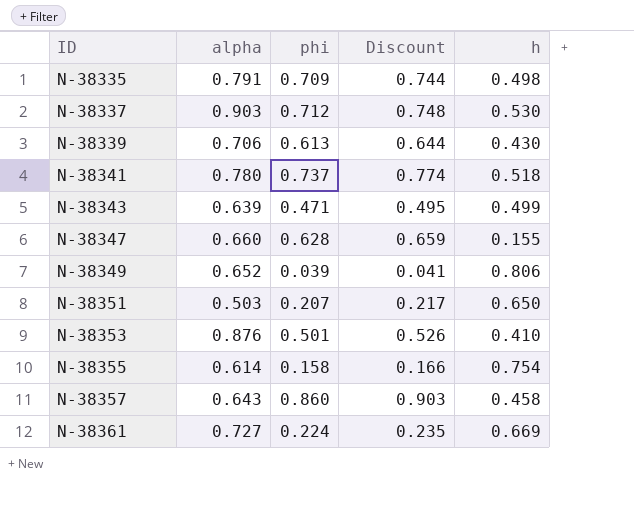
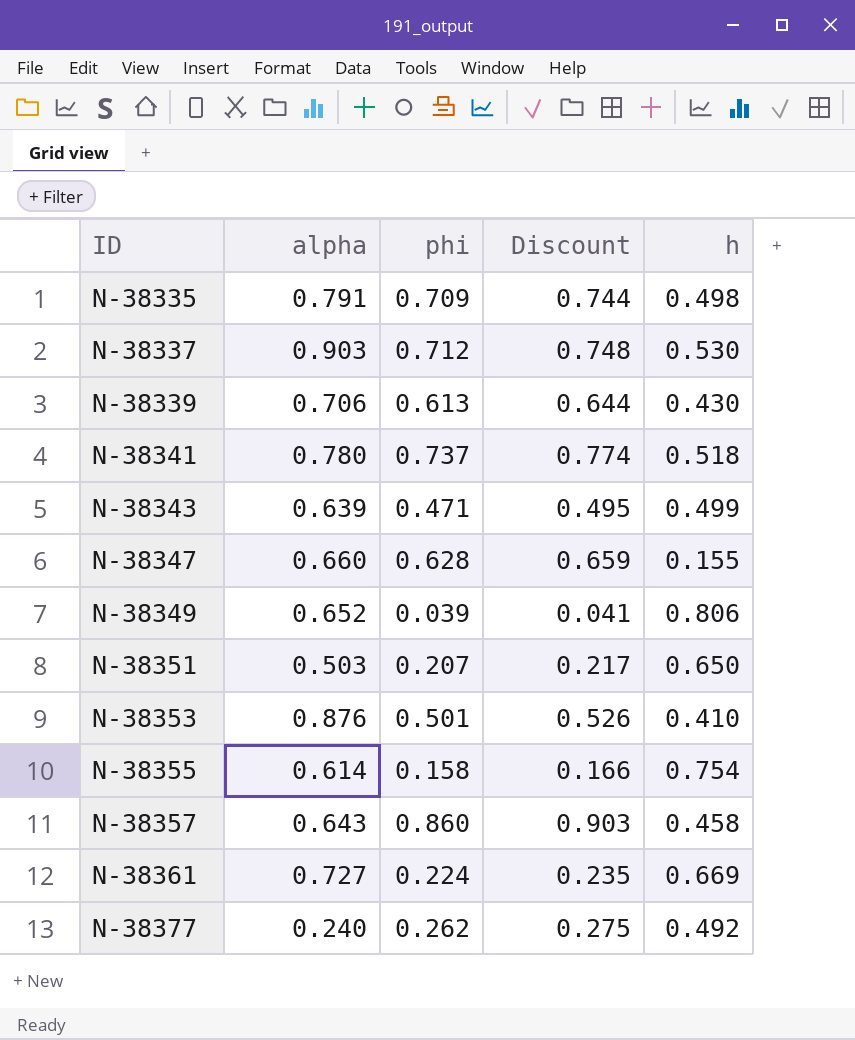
row N-38377: none -> 0.240 | 0.262 | 0.275 | 0.492

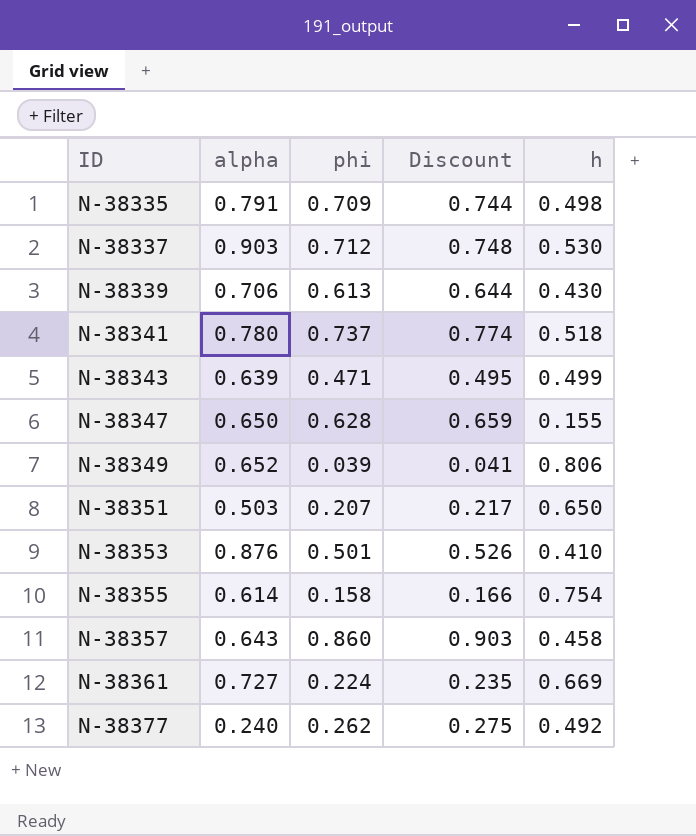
N-38347 | alpha: 0.660 -> 0.650

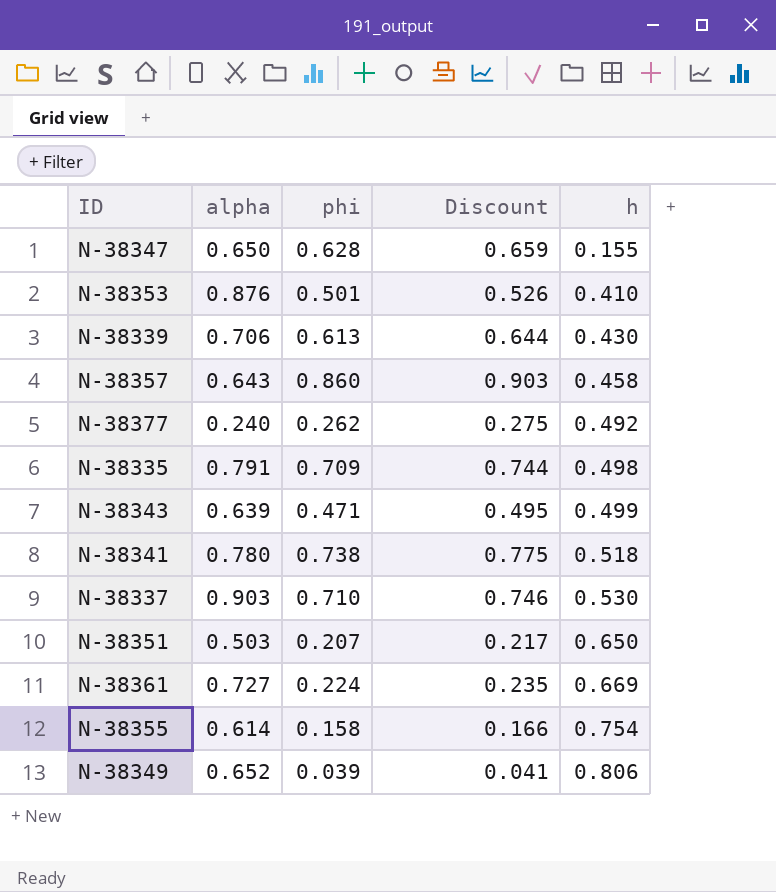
row order: ID ascending -> h ascending
N-38341 | phi: 0.737 -> 0.738
N-38341 | Discount: 0.774 -> 0.775
N-38337 | phi: 0.712 -> 0.710
N-38337 | Discount: 0.748 -> 0.746

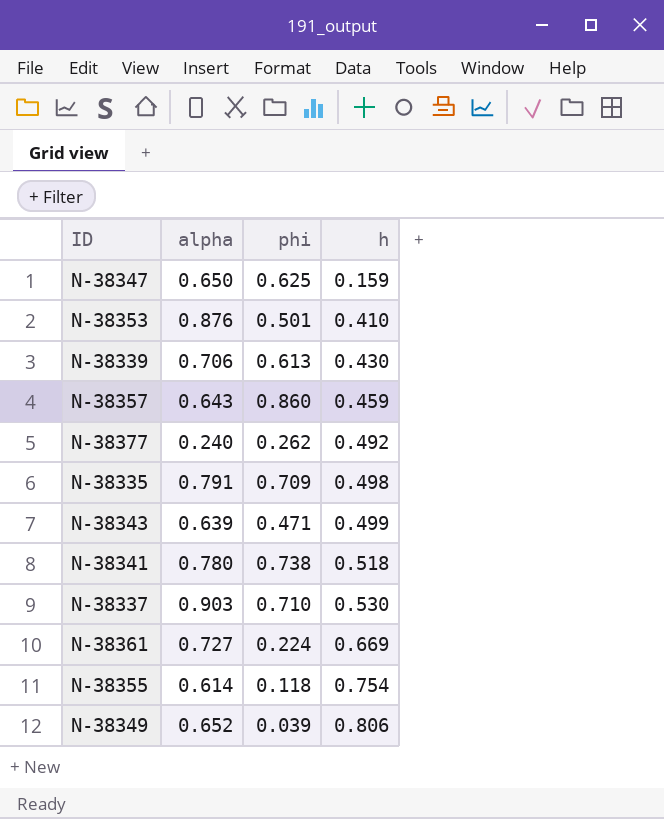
column Discount | formula: [phi] * 1.05 -> none
row N-38351: 0.503 | 0.207 | 0.217 | 0.650 -> none
N-38347 | phi: 0.628 -> 0.625
N-38347 | h: 0.155 -> 0.159
N-38357 | h: 0.458 -> 0.459
N-38355 | phi: 0.158 -> 0.118

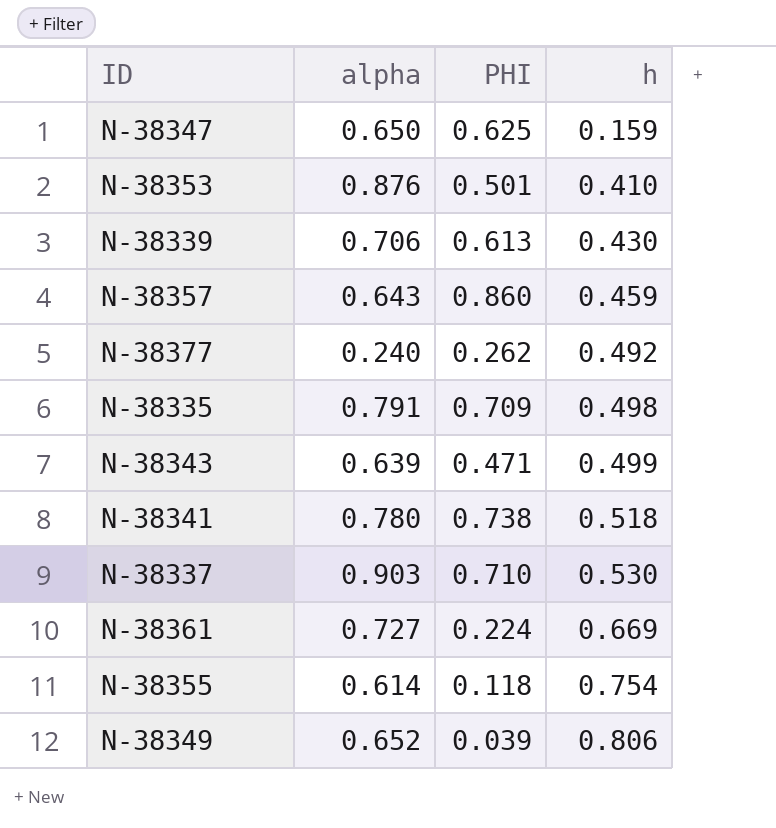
column name: phi -> PHI

